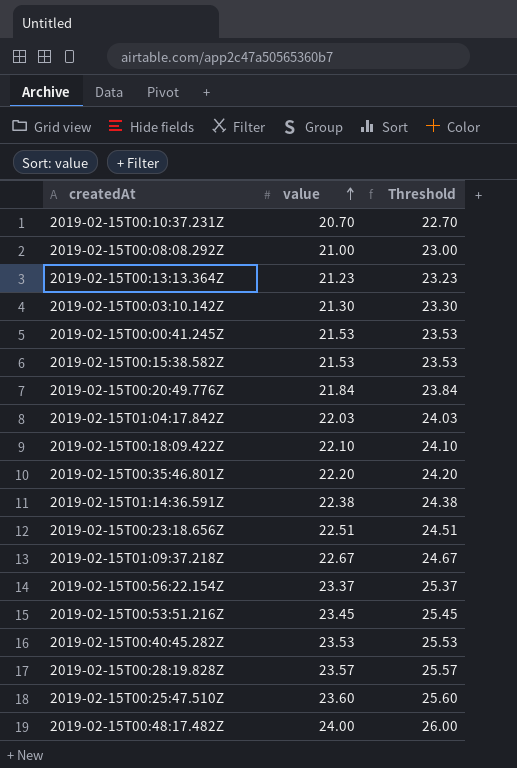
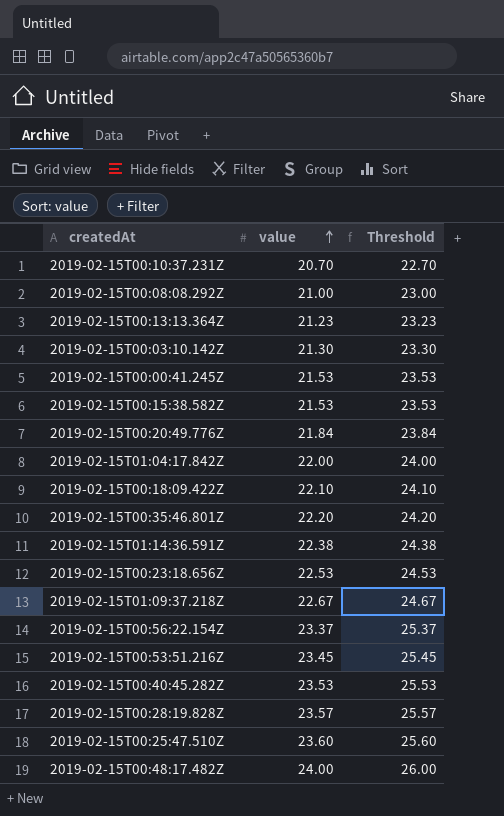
2019-02-15T01:04:17.842Z | value: 22.03 -> 22.00
2019-02-15T01:04:17.842Z | Threshold: 24.03 -> 24.00
2019-02-15T00:23:18.656Z | value: 22.51 -> 22.53
2019-02-15T00:23:18.656Z | Threshold: 24.51 -> 24.53

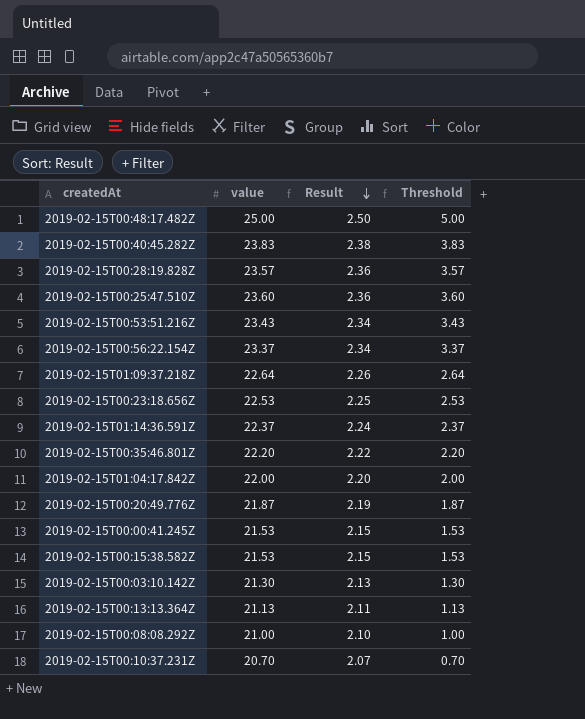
row order: value ascending -> Result descending
column Result | formula: none -> [value] * 0.1
column Threshold | formula: [value] + 2 -> [value] - 20
row 2019-02-15T00:18:09.422Z: 22.10 | 24.10 -> none
2019-02-15T00:48:17.482Z | value: 24.00 -> 25.00
2019-02-15T00:40:45.282Z | value: 23.53 -> 23.83
2019-02-15T00:53:51.216Z | value: 23.45 -> 23.43
2019-02-15T01:09:37.218Z | value: 22.67 -> 22.64
2019-02-15T01:14:36.591Z | value: 22.38 -> 22.37
2019-02-15T00:20:49.776Z | value: 21.84 -> 21.87
2019-02-15T00:13:13.364Z | value: 21.23 -> 21.13

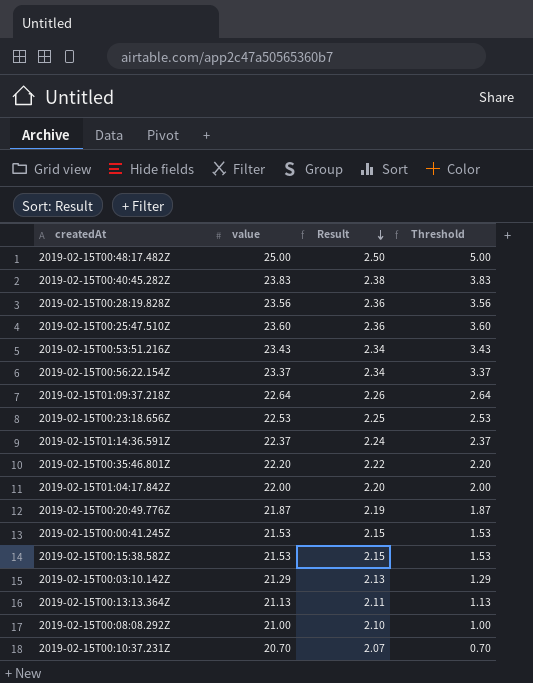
2019-02-15T00:28:19.828Z | value: 23.57 -> 23.56
2019-02-15T00:28:19.828Z | Threshold: 3.57 -> 3.56
2019-02-15T00:03:10.142Z | value: 21.30 -> 21.29
2019-02-15T00:03:10.142Z | Threshold: 1.30 -> 1.29

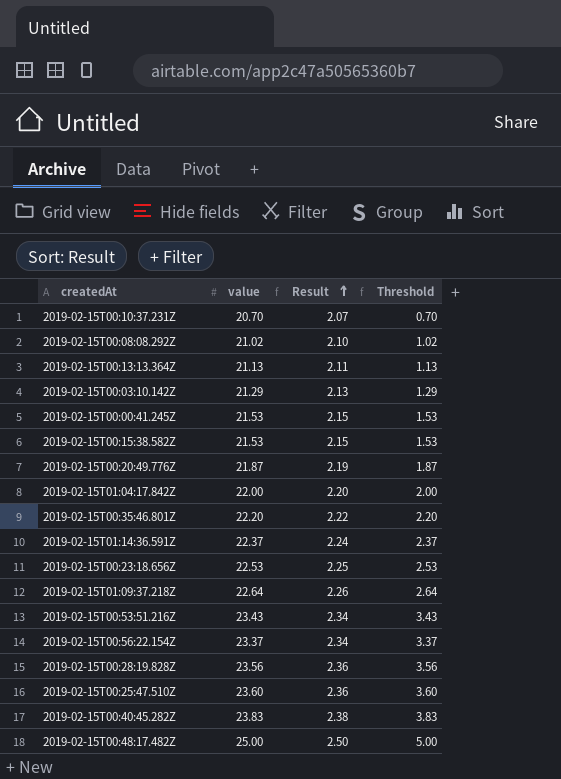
row order: Result descending -> Result ascending
2019-02-15T00:08:08.292Z | value: 21.00 -> 21.02
2019-02-15T00:08:08.292Z | Threshold: 1.00 -> 1.02

